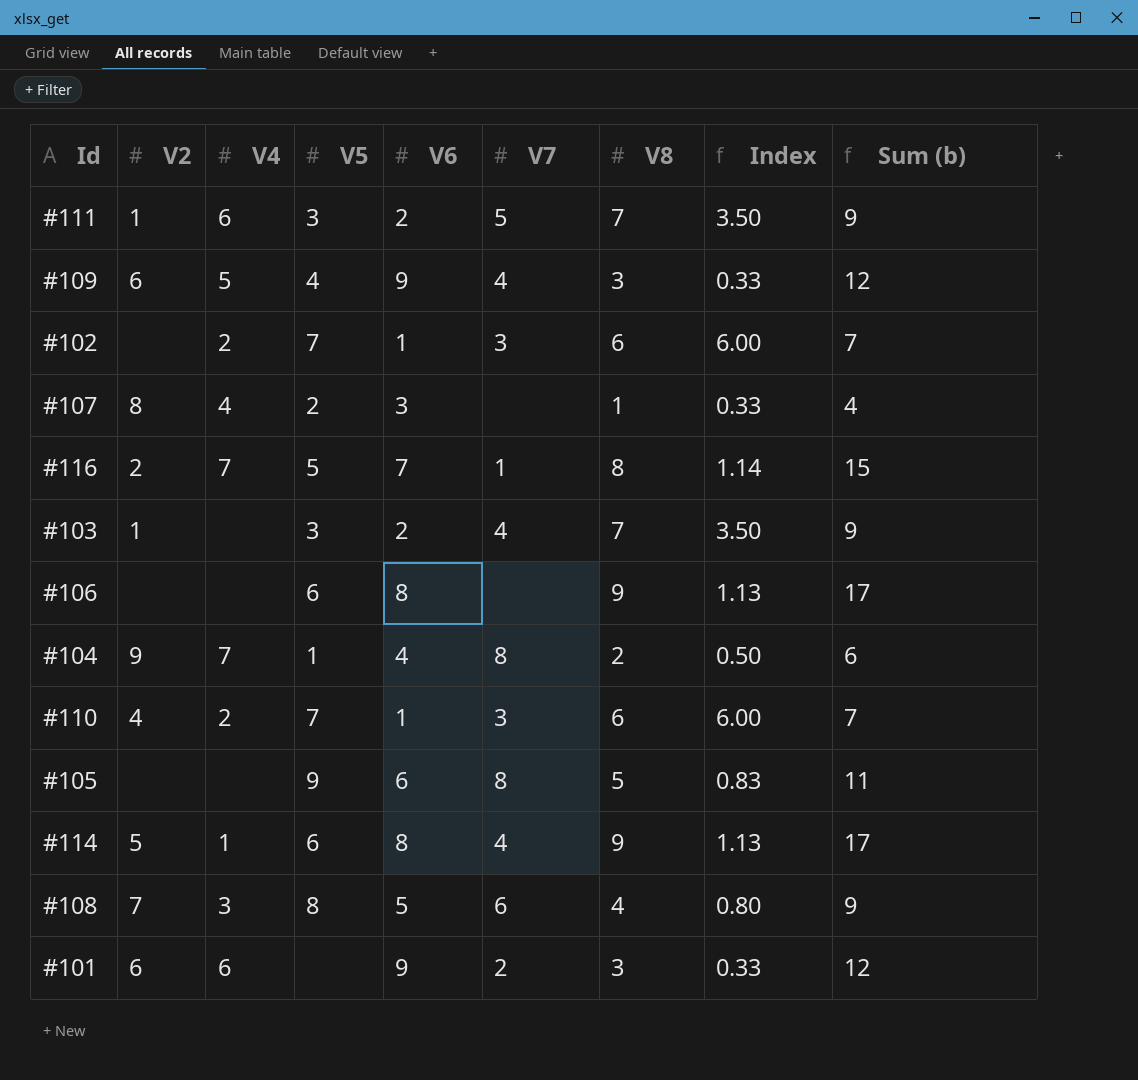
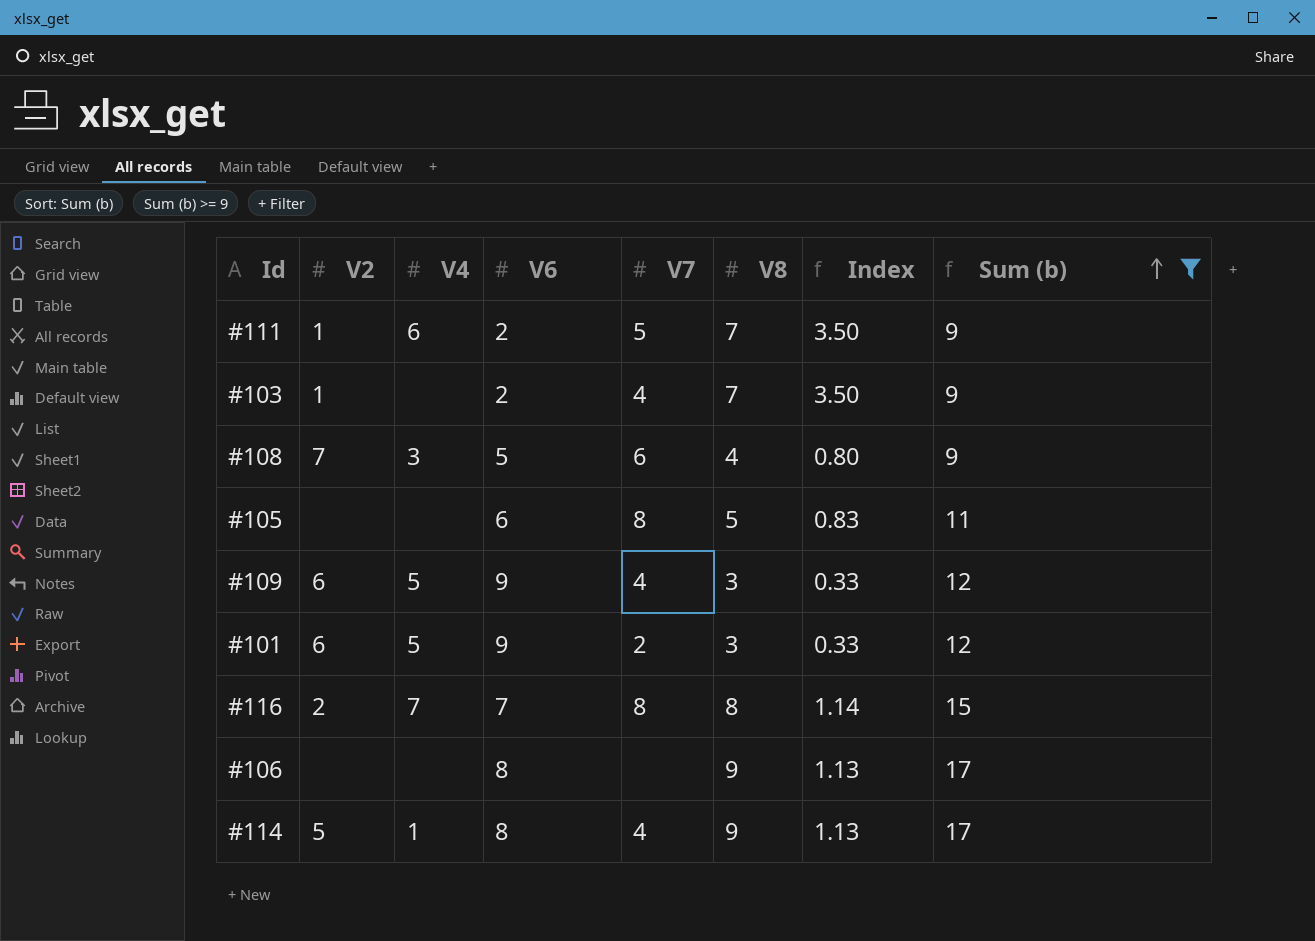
filter: none -> Sum (b) >= 9
row order: none -> Sum (b) ascending
column V5 | position: 4 -> none
#101 | V4: 6 -> 5
#116 | V7: 1 -> 8

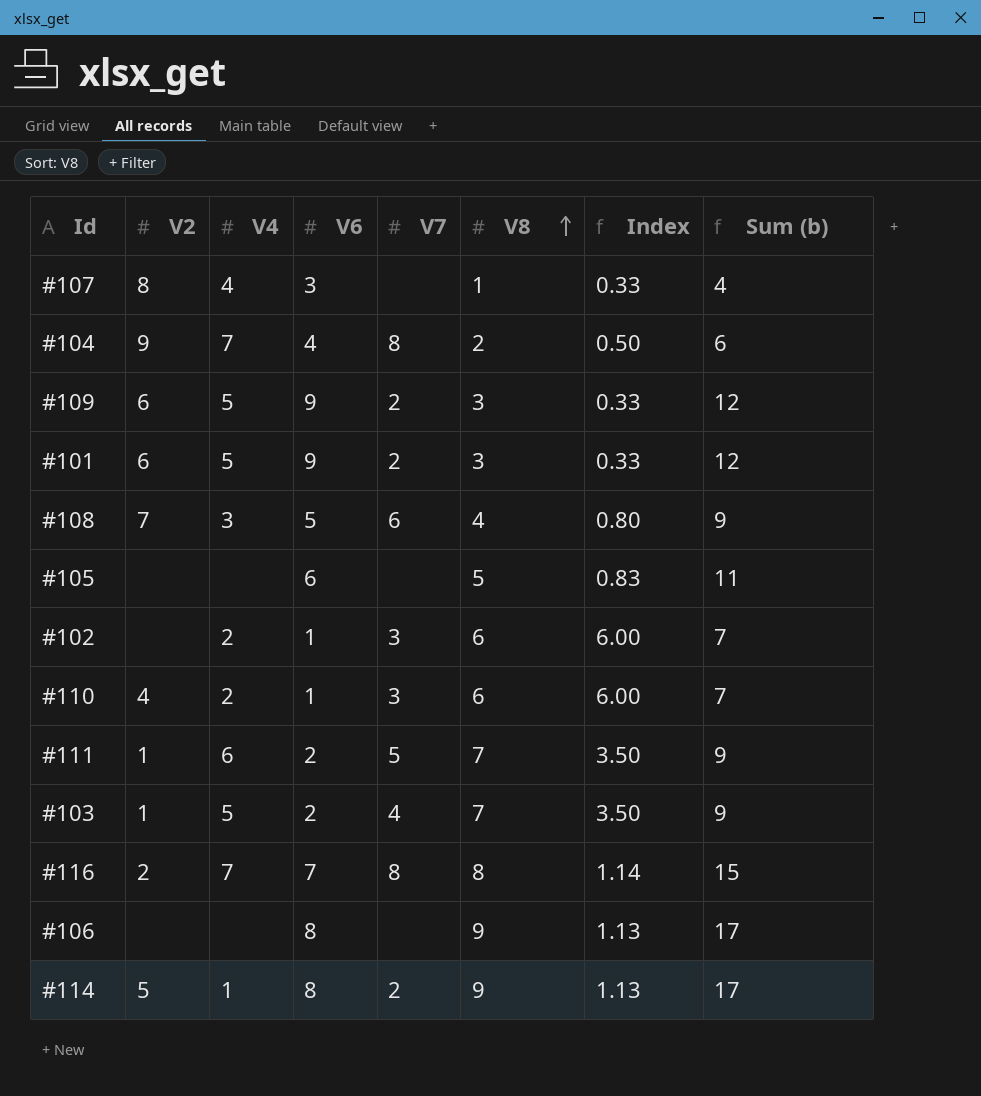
filter: Sum (b) >= 9 -> none
row order: Sum (b) ascending -> V8 ascending
#109 | V7: 4 -> 2
#105 | V7: 8 -> none
#103 | V4: none -> 5
#114 | V7: 4 -> 2

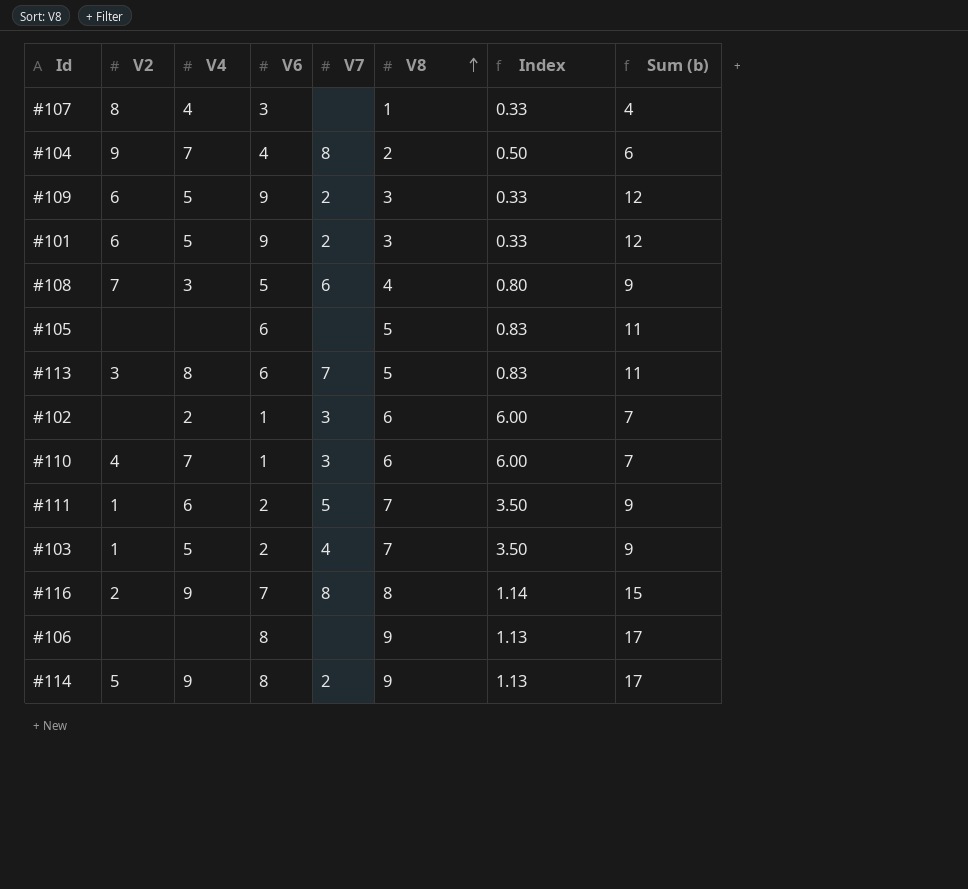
row #113: none -> 3 | 8 | 6 | 7 | 5 | 0.83 | 11
#110 | V4: 2 -> 7
#116 | V4: 7 -> 9
#114 | V4: 1 -> 9

